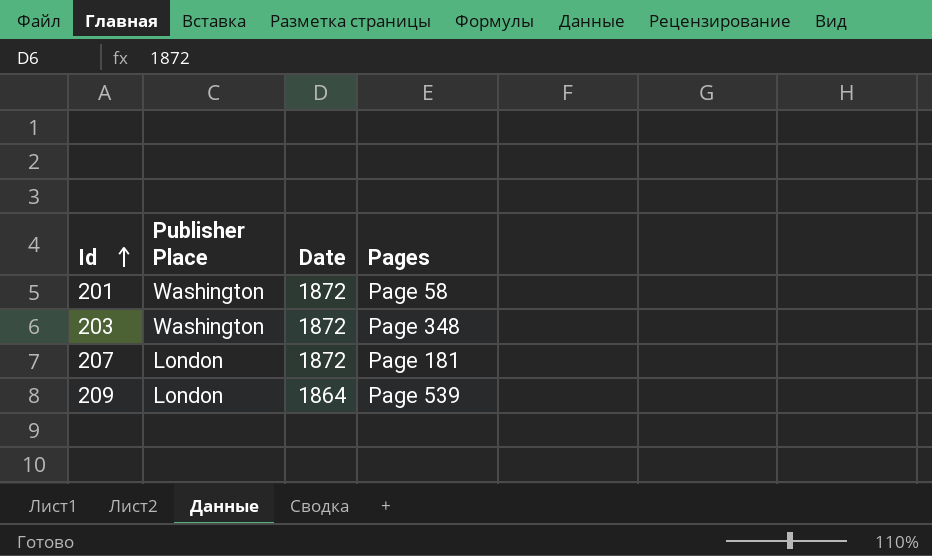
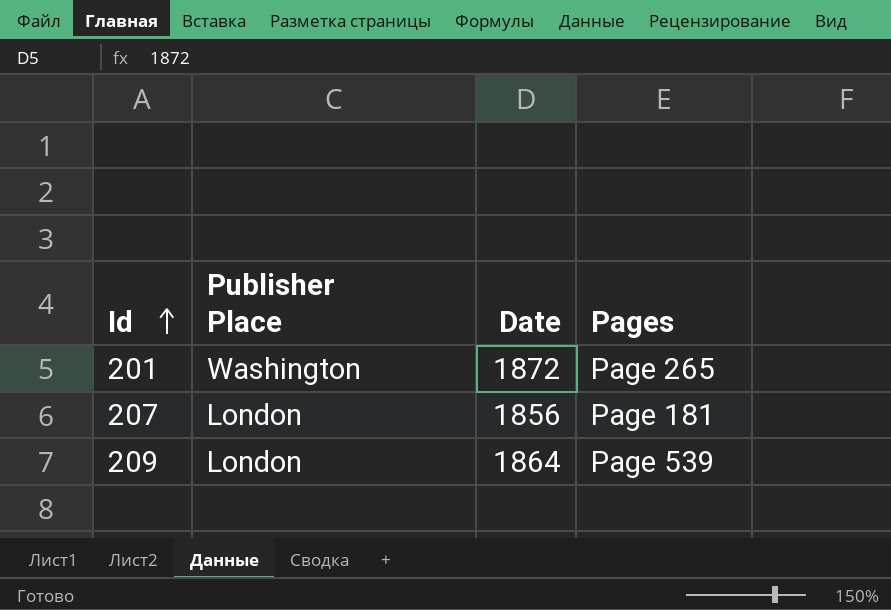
row 203: Washington | 1872 | Page 348 -> none
201 | Pages: Page 58 -> Page 265
207 | Date: 1872 -> 1856

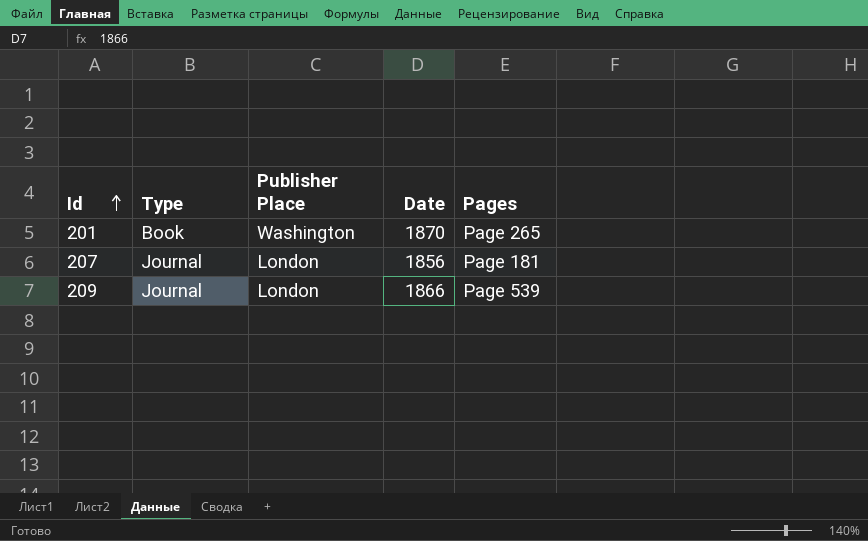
column Type | position: none -> 2
201 | Date: 1872 -> 1870
209 | Date: 1864 -> 1866

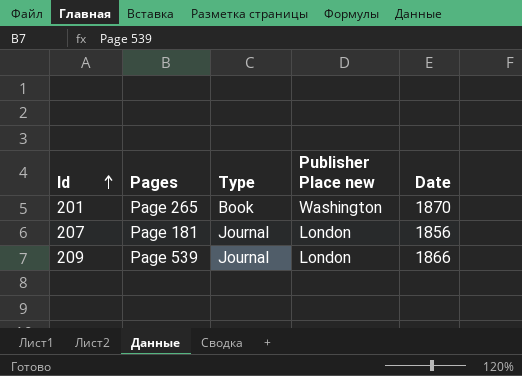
column Pages | position: 5 -> 2
column name: Publisher Place -> Publisher Place new

